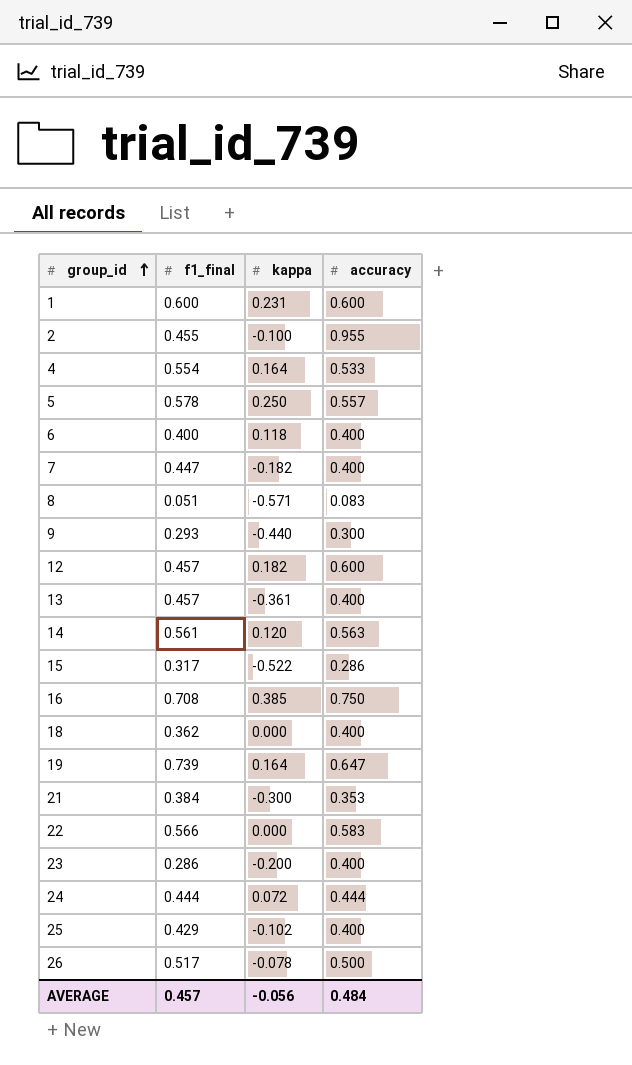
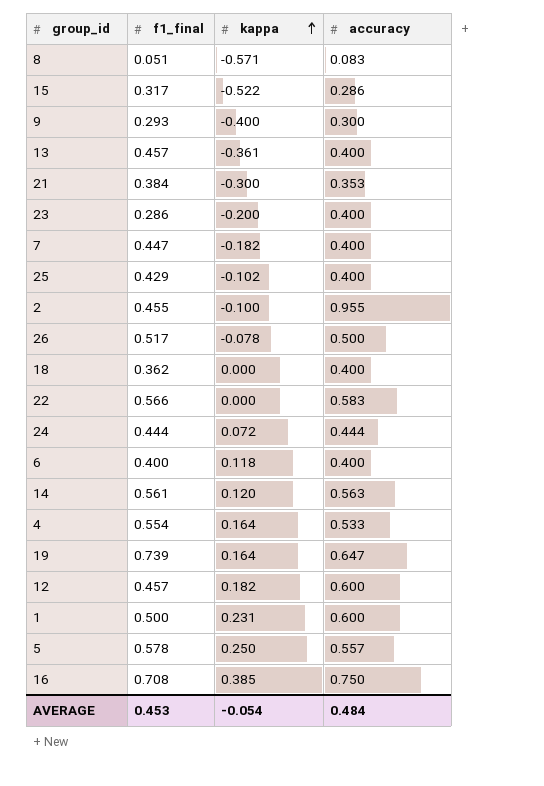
row order: group_id ascending -> kappa ascending
9 | kappa: -0.440 -> -0.400
1 | f1_final: 0.600 -> 0.500
AVERAGE | f1_final: 0.457 -> 0.453
AVERAGE | kappa: -0.056 -> -0.054

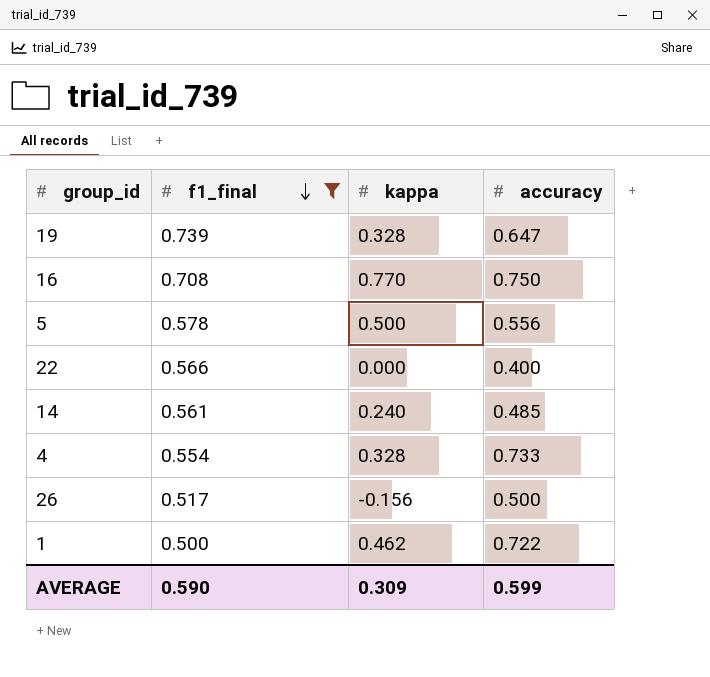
filter: none -> f1_final >= 0.500
row order: kappa ascending -> f1_final descending
19 | kappa: 0.164 -> 0.328
16 | kappa: 0.385 -> 0.770
5 | kappa: 0.250 -> 0.500
5 | accuracy: 0.557 -> 0.556
22 | accuracy: 0.583 -> 0.400
14 | kappa: 0.120 -> 0.240
14 | accuracy: 0.563 -> 0.485
4 | kappa: 0.164 -> 0.328
4 | accuracy: 0.533 -> 0.733
26 | kappa: -0.078 -> -0.156
1 | kappa: 0.231 -> 0.462
1 | accuracy: 0.600 -> 0.722
AVERAGE | f1_final: 0.453 -> 0.590
AVERAGE | kappa: -0.054 -> 0.309
AVERAGE | accuracy: 0.484 -> 0.599

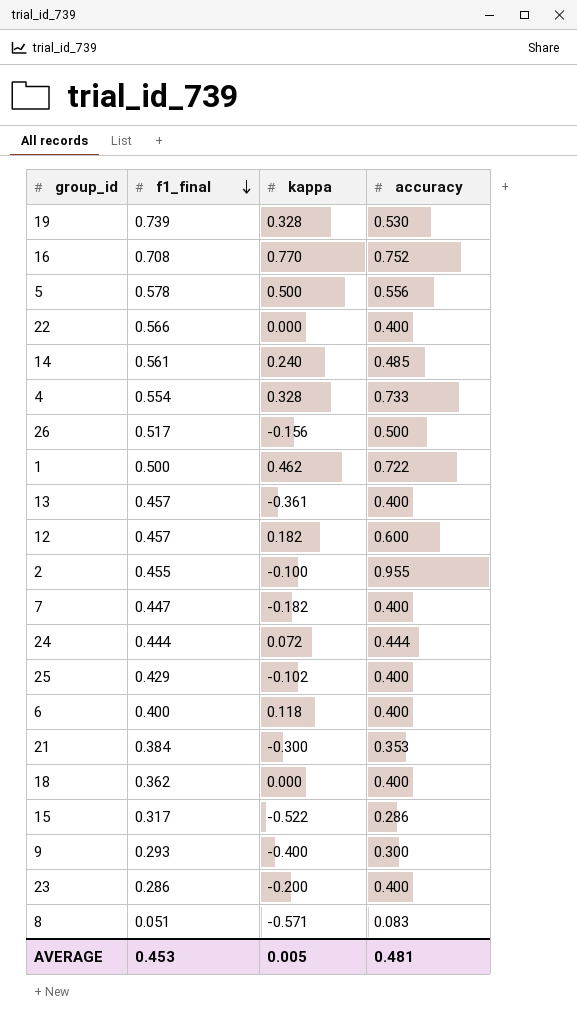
filter: f1_final >= 0.500 -> none
19 | accuracy: 0.647 -> 0.530
16 | accuracy: 0.750 -> 0.752
AVERAGE | f1_final: 0.590 -> 0.453
AVERAGE | kappa: 0.309 -> 0.005
AVERAGE | accuracy: 0.599 -> 0.481

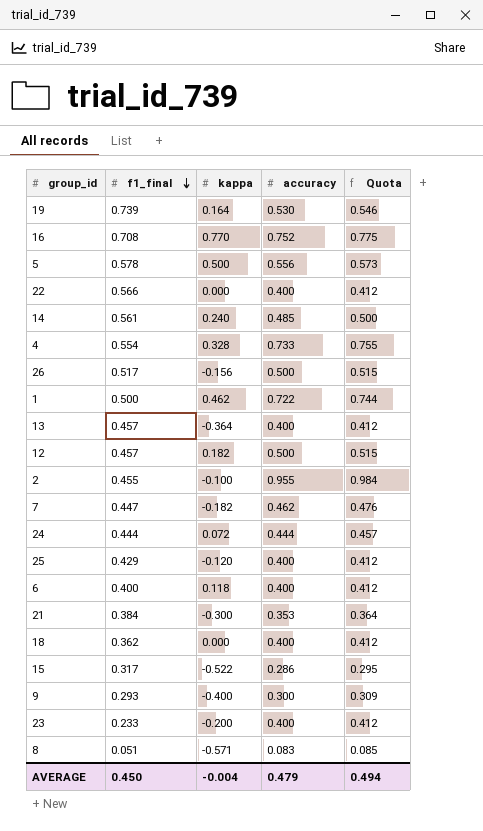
column Quota | formula: none -> [accuracy] * 1.03
19 | kappa: 0.328 -> 0.164
13 | kappa: -0.361 -> -0.364
12 | accuracy: 0.600 -> 0.500
7 | accuracy: 0.400 -> 0.462
25 | kappa: -0.102 -> -0.120
23 | f1_final: 0.286 -> 0.233
AVERAGE | f1_final: 0.453 -> 0.450
AVERAGE | kappa: 0.005 -> -0.004
AVERAGE | accuracy: 0.481 -> 0.479

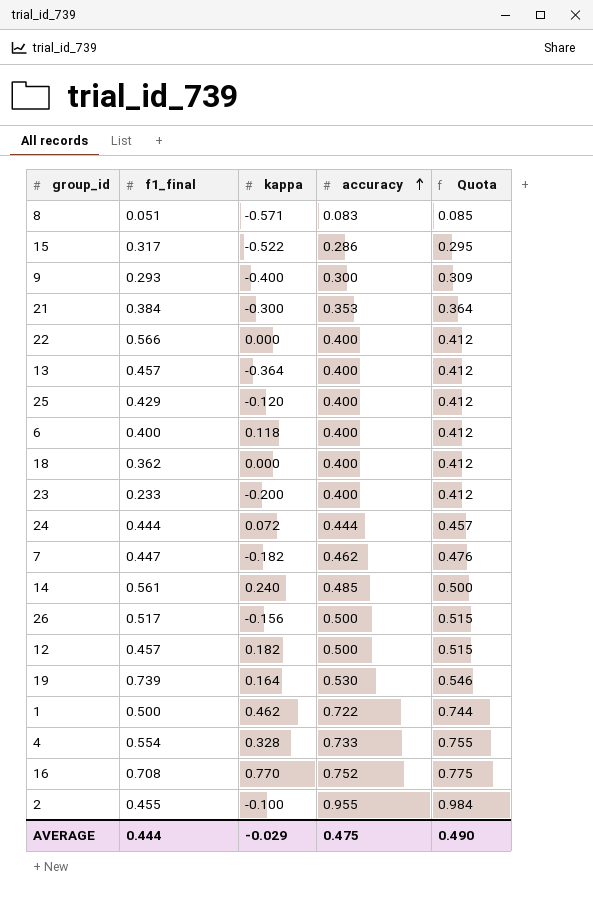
row order: f1_final descending -> accuracy ascending
row 5: 0.578 | 0.500 | 0.556 | 0.573 -> none
AVERAGE | f1_final: 0.450 -> 0.444
AVERAGE | kappa: -0.004 -> -0.029
AVERAGE | accuracy: 0.479 -> 0.475
AVERAGE | Quota: 0.494 -> 0.490

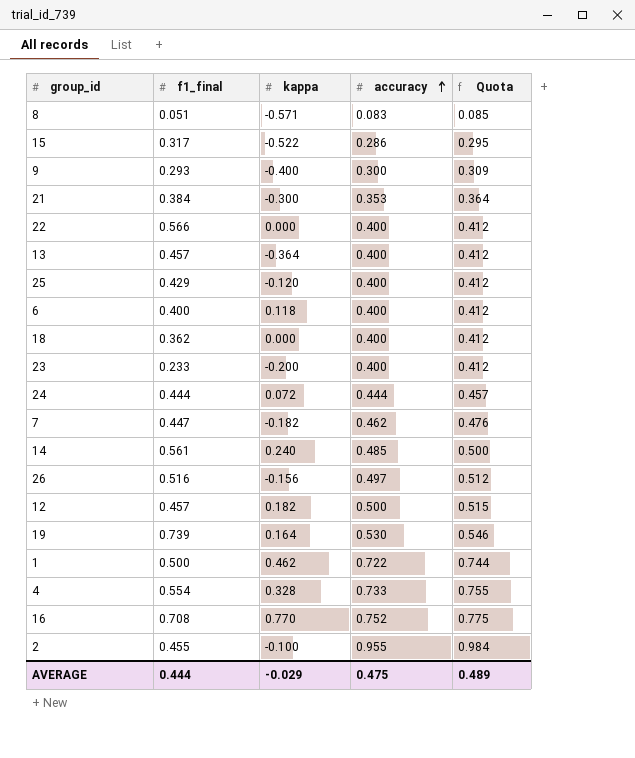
26 | f1_final: 0.517 -> 0.516
26 | accuracy: 0.500 -> 0.497
26 | Quota: 0.515 -> 0.512
AVERAGE | Quota: 0.490 -> 0.489

